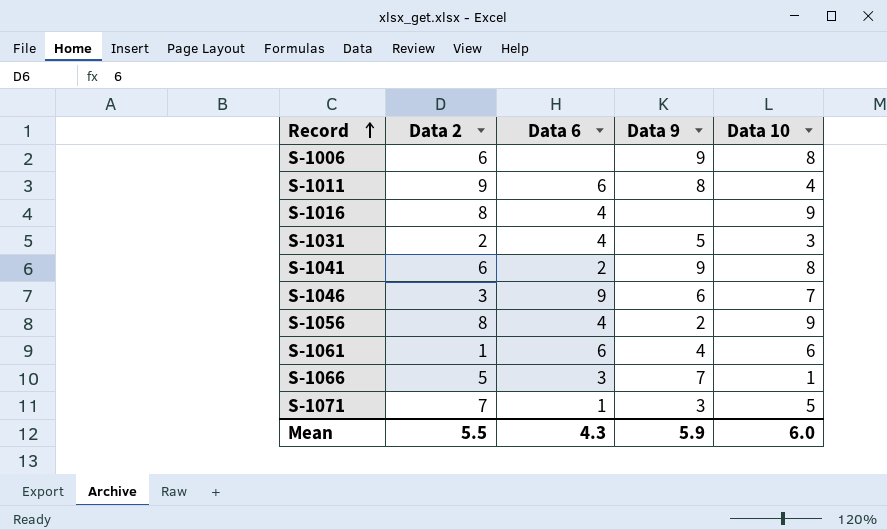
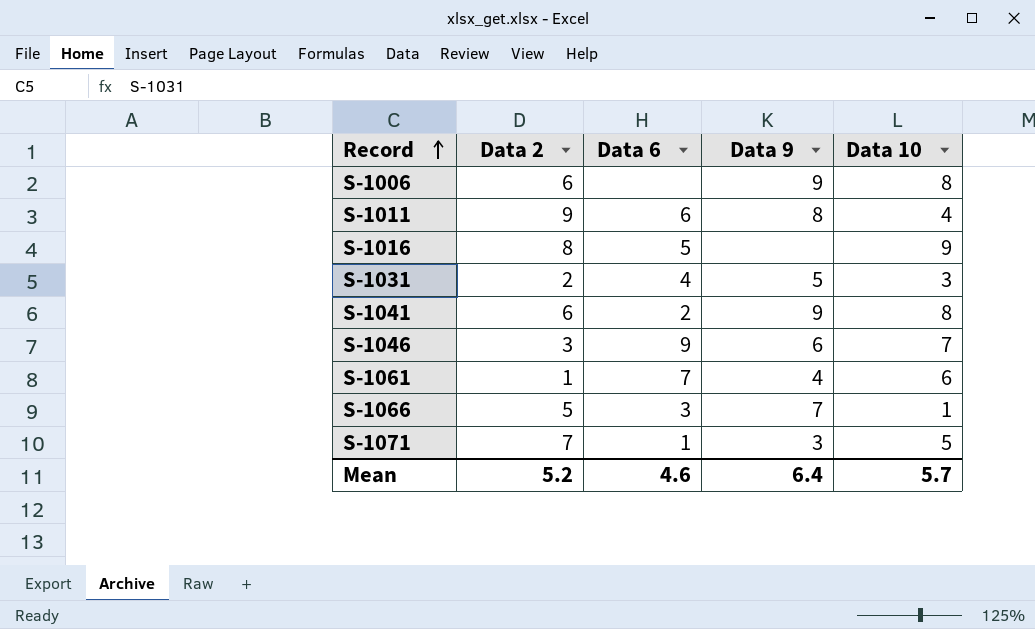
row S-1056: 8 | 4 | 2 | 9 -> none
S-1016 | Data 6: 4 -> 5
S-1061 | Data 6: 6 -> 7
Mean | Data 2: 5.5 -> 5.2
Mean | Data 6: 4.3 -> 4.6
Mean | Data 9: 5.9 -> 6.4
Mean | Data 10: 6.0 -> 5.7

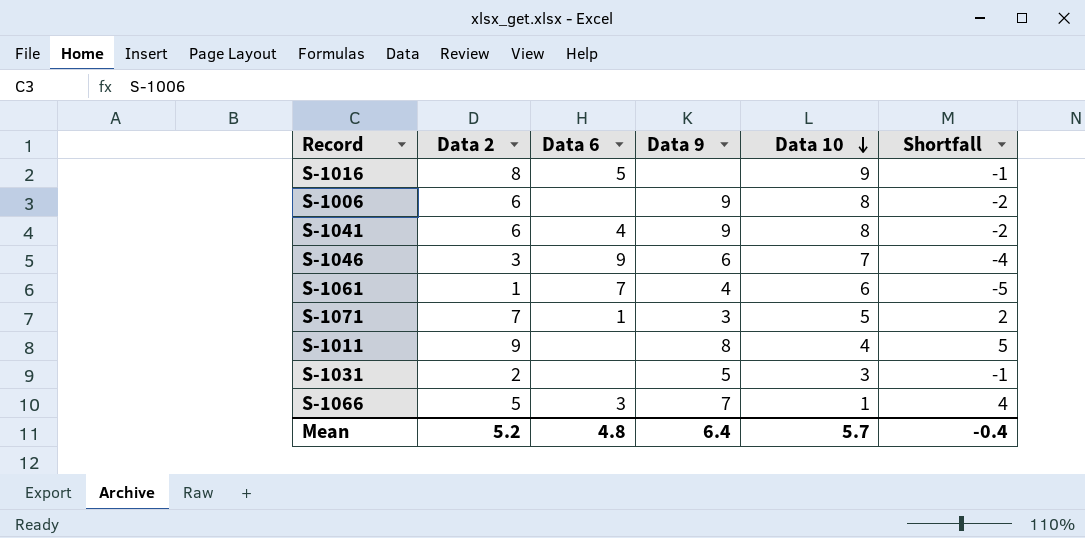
row order: Record ascending -> Data 10 descending
column Shortfall | formula: none -> [Data 2] - [Data 10]
S-1041 | Data 6: 2 -> 4
S-1011 | Data 6: 6 -> none
S-1031 | Data 6: 4 -> none
Mean | Data 6: 4.6 -> 4.8

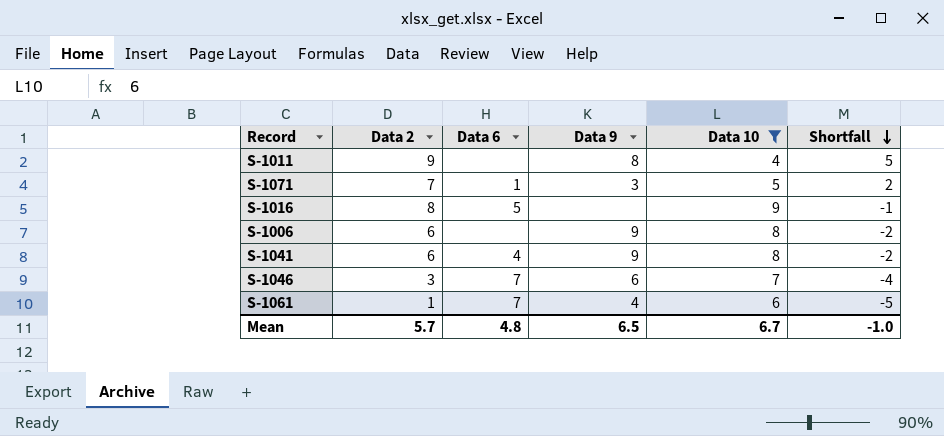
filter: none -> Data 10 >= 4
row order: Data 10 descending -> Shortfall descending
S-1046 | Data 6: 9 -> 7
Mean | Data 2: 5.2 -> 5.7
Mean | Data 9: 6.4 -> 6.5
Mean | Data 10: 5.7 -> 6.7
Mean | Shortfall: -0.4 -> -1.0

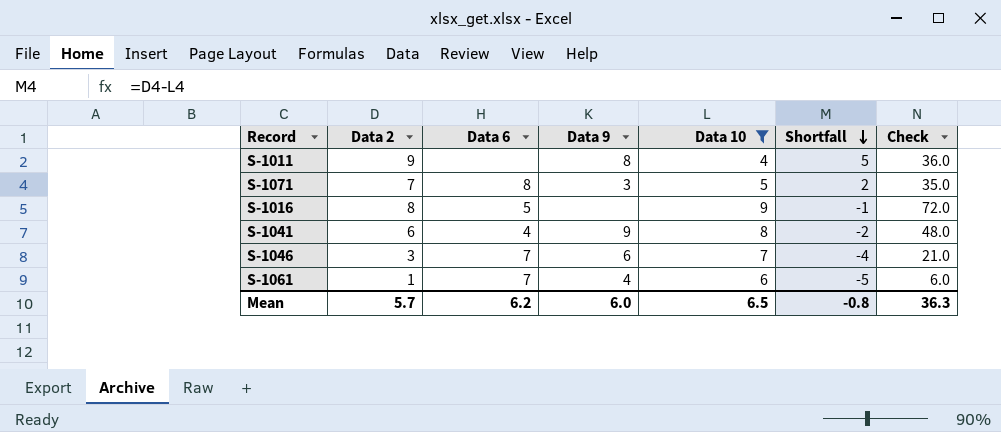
column Check | formula: none -> [Data 2] * [Data 10]
row S-1006: 6 | none | 9 | 8 | -2 -> none
S-1071 | Data 6: 1 -> 8
Mean | Data 6: 4.8 -> 6.2
Mean | Data 9: 6.5 -> 6.0
Mean | Data 10: 6.7 -> 6.5
Mean | Shortfall: -1.0 -> -0.8

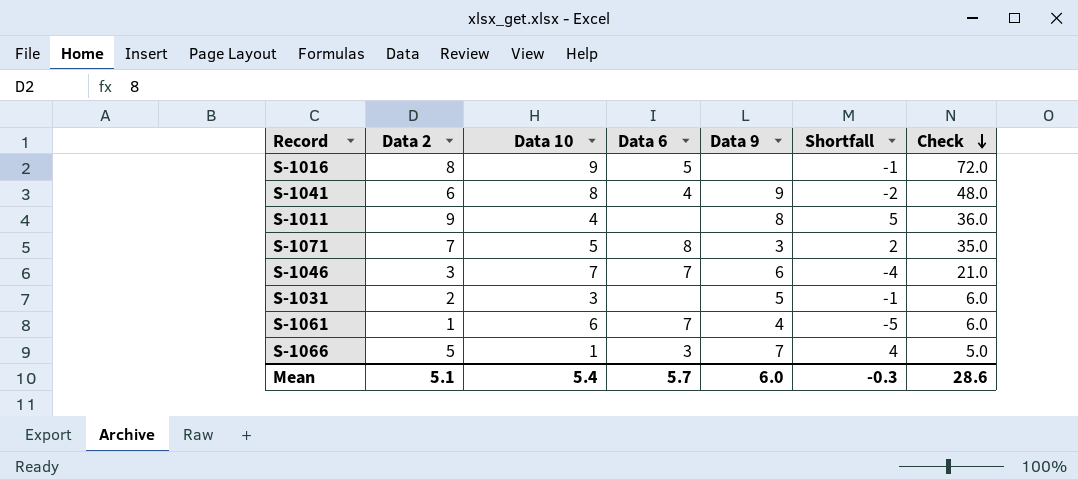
filter: Data 10 >= 4 -> none
row order: Shortfall descending -> Check descending
column Data 10 | position: 5 -> 3
Mean | Data 2: 5.7 -> 5.1
Mean | Data 10: 6.5 -> 5.4
Mean | Data 6: 6.2 -> 5.7
Mean | Shortfall: -0.8 -> -0.3
Mean | Check: 36.3 -> 28.6

